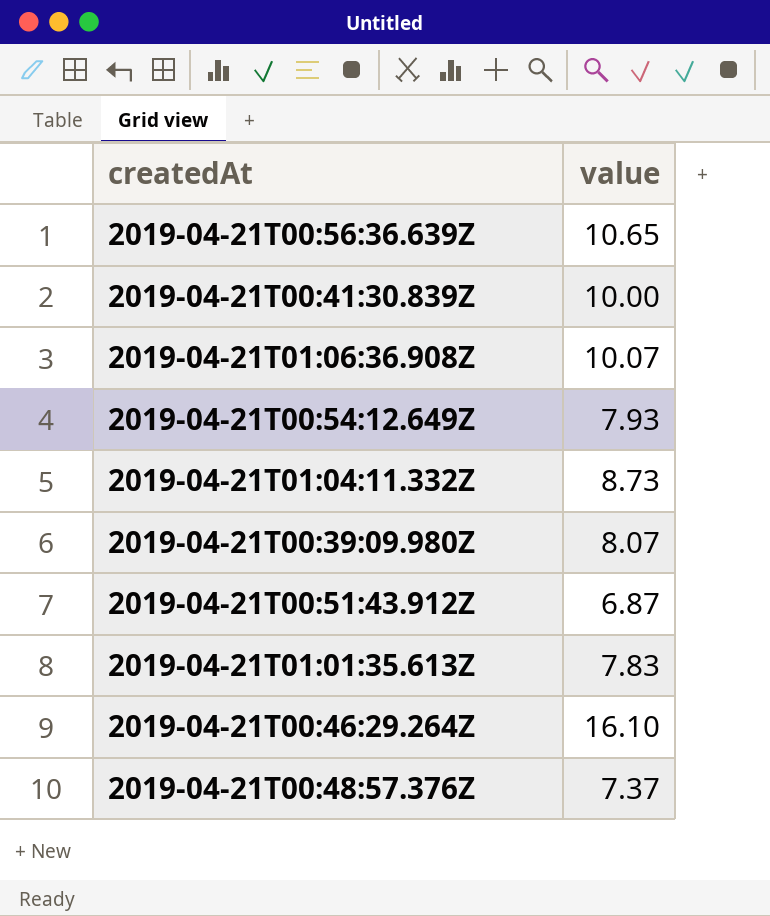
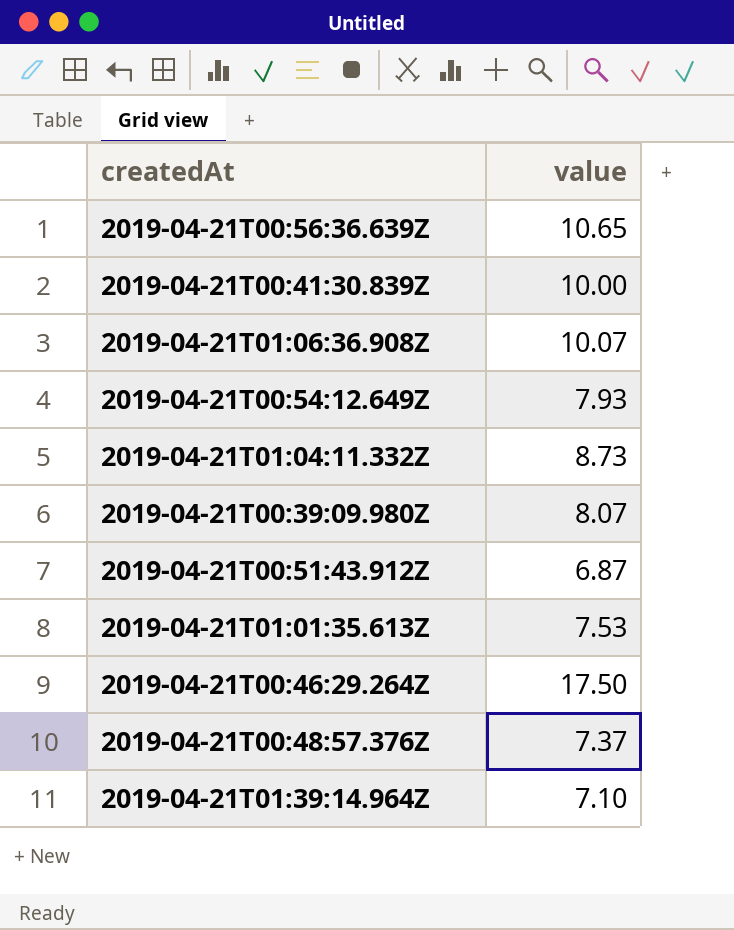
2019-04-21T01:01:35.613Z | value: 7.83 -> 7.53
2019-04-21T00:46:29.264Z | value: 16.10 -> 17.50
row 2019-04-21T01:39:14.964Z: none -> 7.10

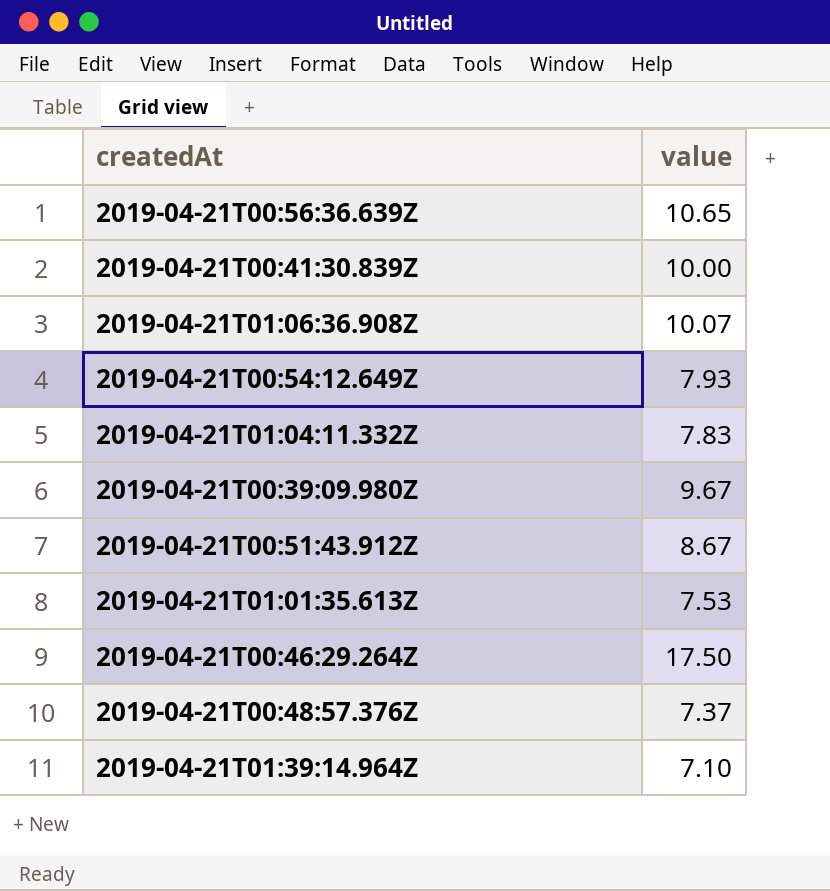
2019-04-21T01:04:11.332Z | value: 8.73 -> 7.83
2019-04-21T00:39:09.980Z | value: 8.07 -> 9.67
2019-04-21T00:51:43.912Z | value: 6.87 -> 8.67

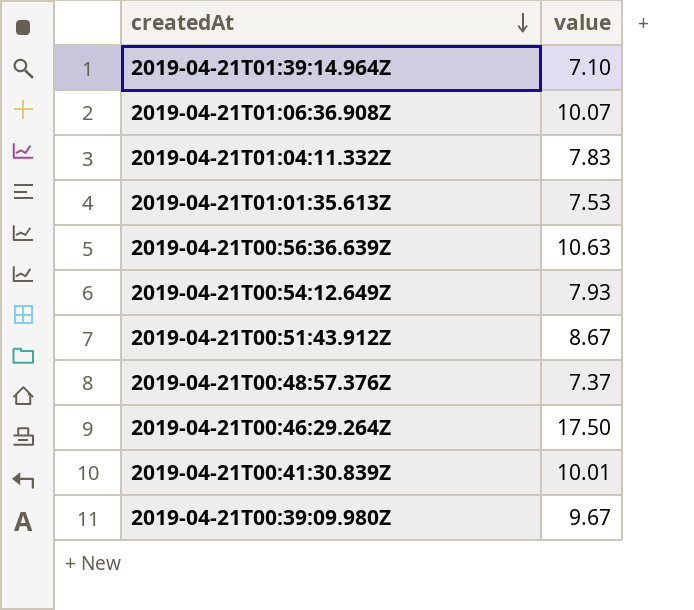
row order: none -> createdAt descending
2019-04-21T00:56:36.639Z | value: 10.65 -> 10.63
2019-04-21T00:41:30.839Z | value: 10.00 -> 10.01

